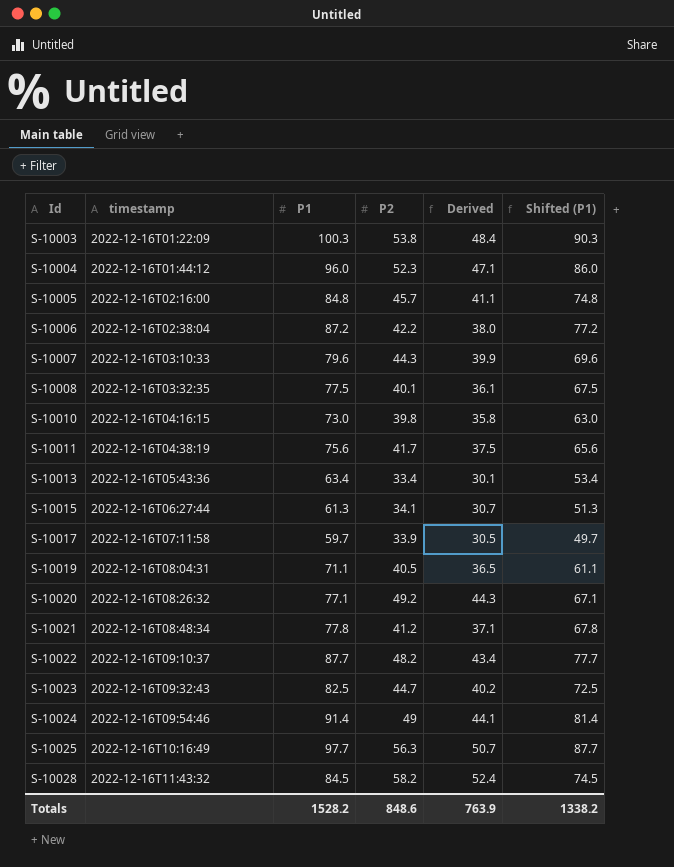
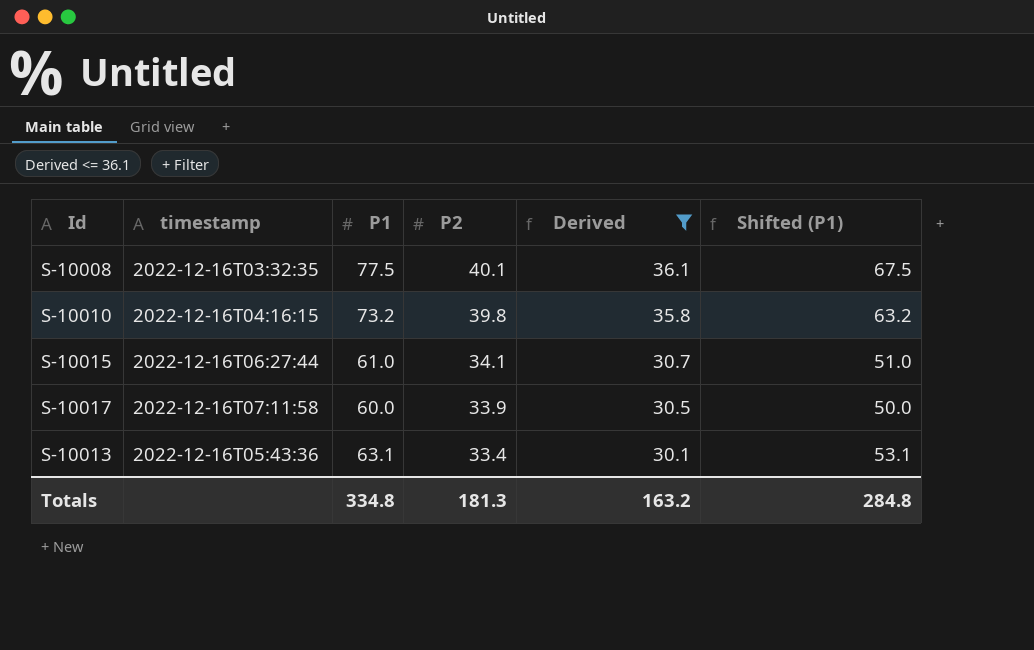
filter: none -> Derived <= 36.1
row order: Id ascending -> P2 descending
S-10010 | P1: 73.0 -> 73.2
S-10010 | Shifted (P1): 63.0 -> 63.2
S-10015 | P1: 61.3 -> 61.0
S-10015 | Shifted (P1): 51.3 -> 51.0
S-10017 | P1: 59.7 -> 60.0
S-10017 | Shifted (P1): 49.7 -> 50.0
S-10013 | P1: 63.4 -> 63.1
S-10013 | Shifted (P1): 53.4 -> 53.1
Totals | P1: 1528.2 -> 334.8
Totals | P2: 848.6 -> 181.3
Totals | Derived: 763.9 -> 163.2
Totals | Shifted (P1): 1338.2 -> 284.8

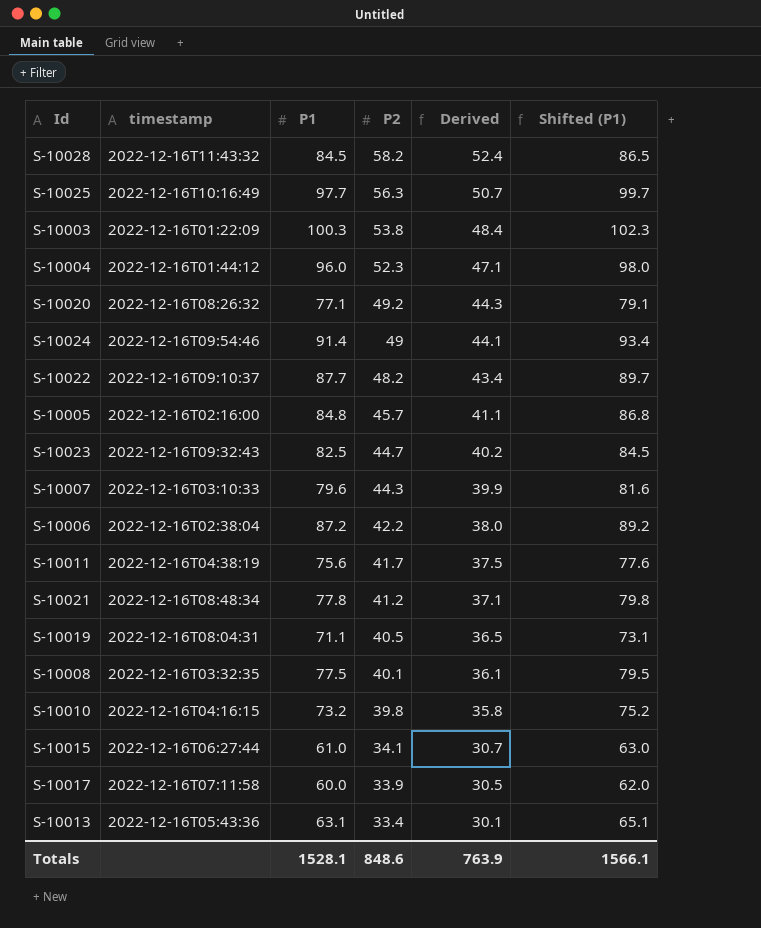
filter: Derived <= 36.1 -> none
column Shifted (P1) | formula: [P1] - 10 -> [P1] + 2
Totals | P1: 334.8 -> 1528.1
Totals | P2: 181.3 -> 848.6
Totals | Derived: 163.2 -> 763.9
Totals | Shifted (P1): 284.8 -> 1566.1

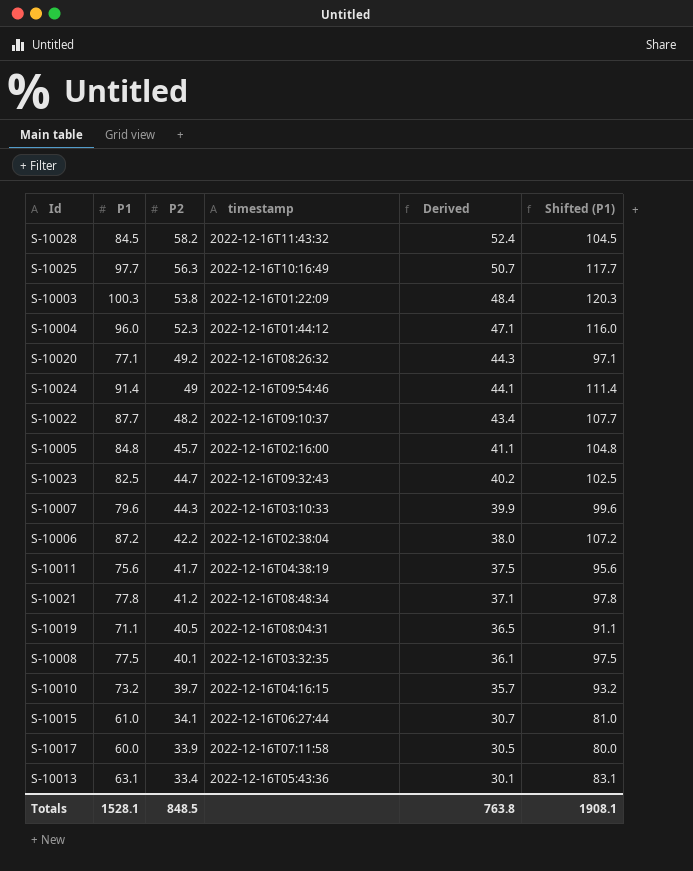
column timestamp | position: 2 -> 4
column Shifted (P1) | formula: [P1] + 2 -> [P1] + 20
S-10010 | P2: 39.8 -> 39.7
S-10010 | Derived: 35.8 -> 35.7
Totals | P2: 848.6 -> 848.5
Totals | Derived: 763.9 -> 763.8
Totals | Shifted (P1): 1566.1 -> 1908.1

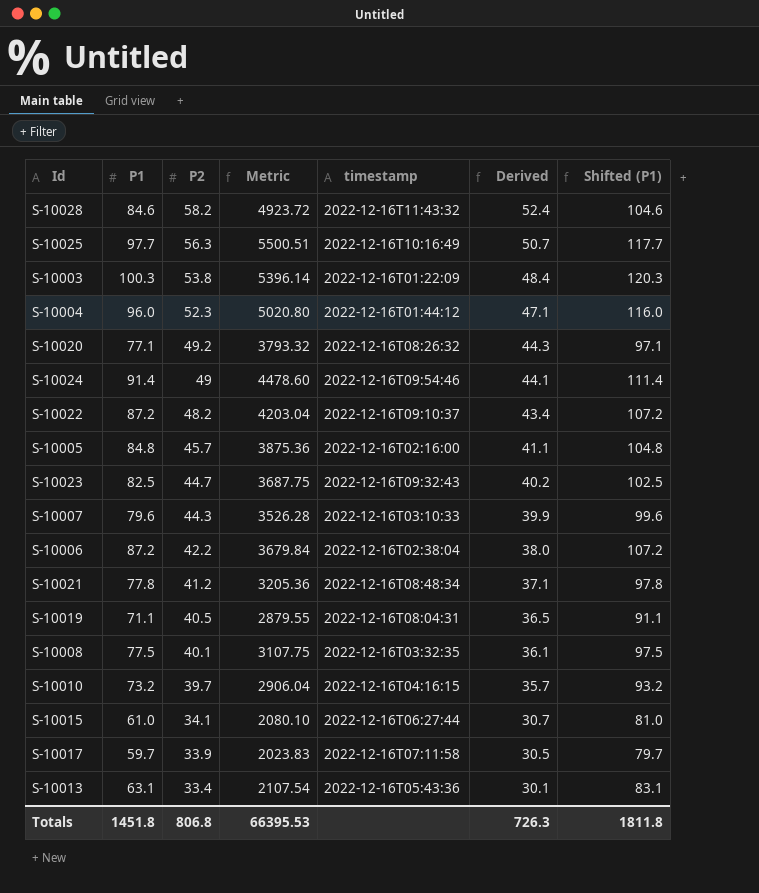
column Metric | formula: none -> [P1] * [P2]
row S-10011: 75.6 | 41.7 | 2022-12-16T04:38:19 | 37.5 | 95.6 -> none
S-10028 | P1: 84.5 -> 84.6
S-10028 | Shifted (P1): 104.5 -> 104.6
S-10022 | P1: 87.7 -> 87.2
S-10022 | Shifted (P1): 107.7 -> 107.2
S-10017 | P1: 60.0 -> 59.7
S-10017 | Shifted (P1): 80.0 -> 79.7
Totals | P1: 1528.1 -> 1451.8
Totals | P2: 848.5 -> 806.8
Totals | Derived: 763.8 -> 726.3
Totals | Shifted (P1): 1908.1 -> 1811.8

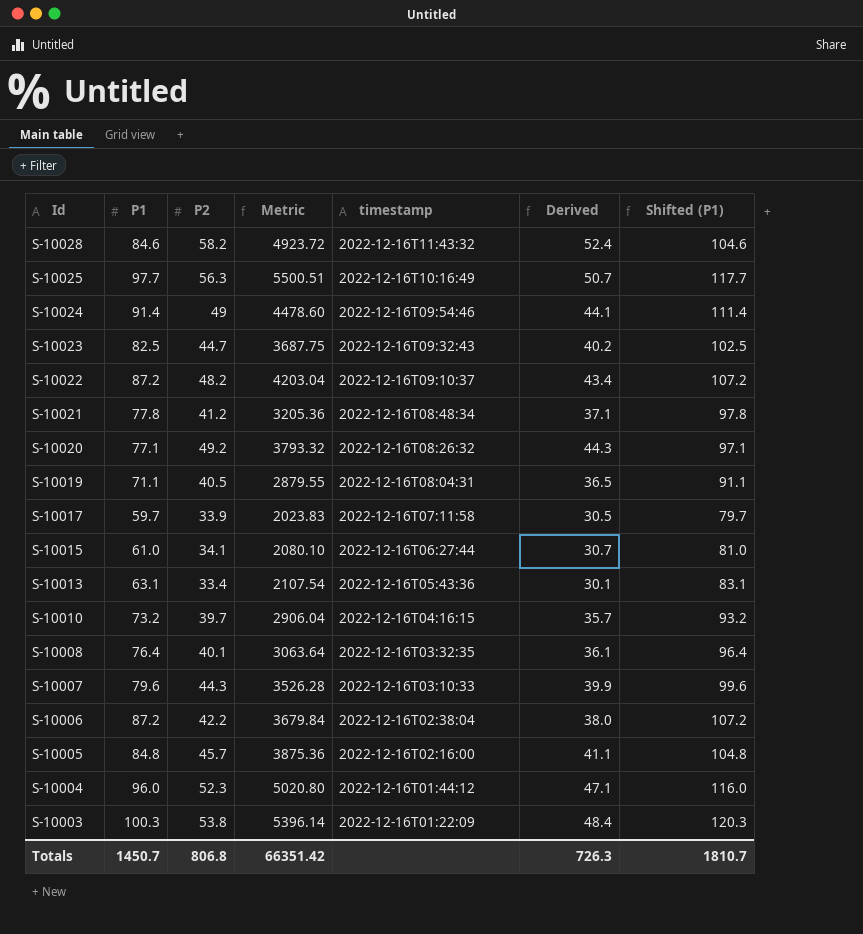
row order: P2 descending -> Id descending
S-10008 | P1: 77.5 -> 76.4
S-10008 | Metric: 3107.75 -> 3063.64
S-10008 | Shifted (P1): 97.5 -> 96.4
Totals | P1: 1451.8 -> 1450.7
Totals | Metric: 66395.53 -> 66351.42
Totals | Shifted (P1): 1811.8 -> 1810.7

